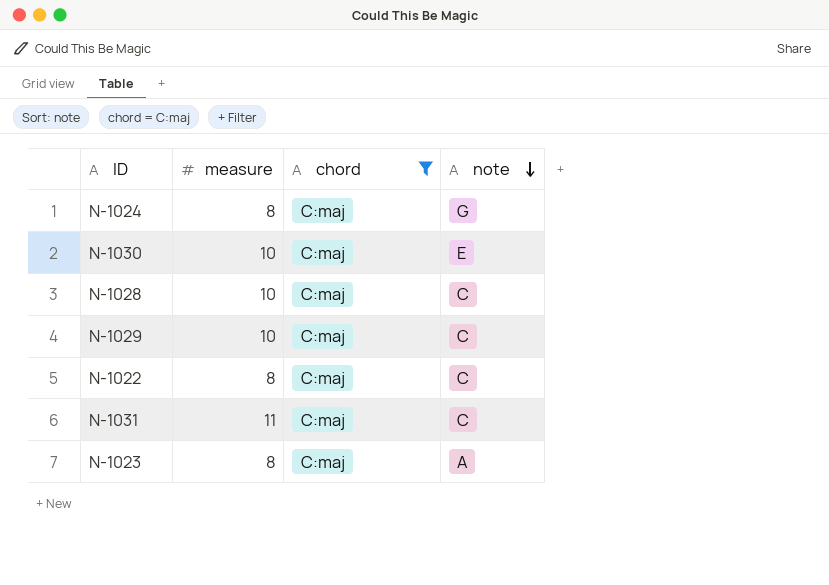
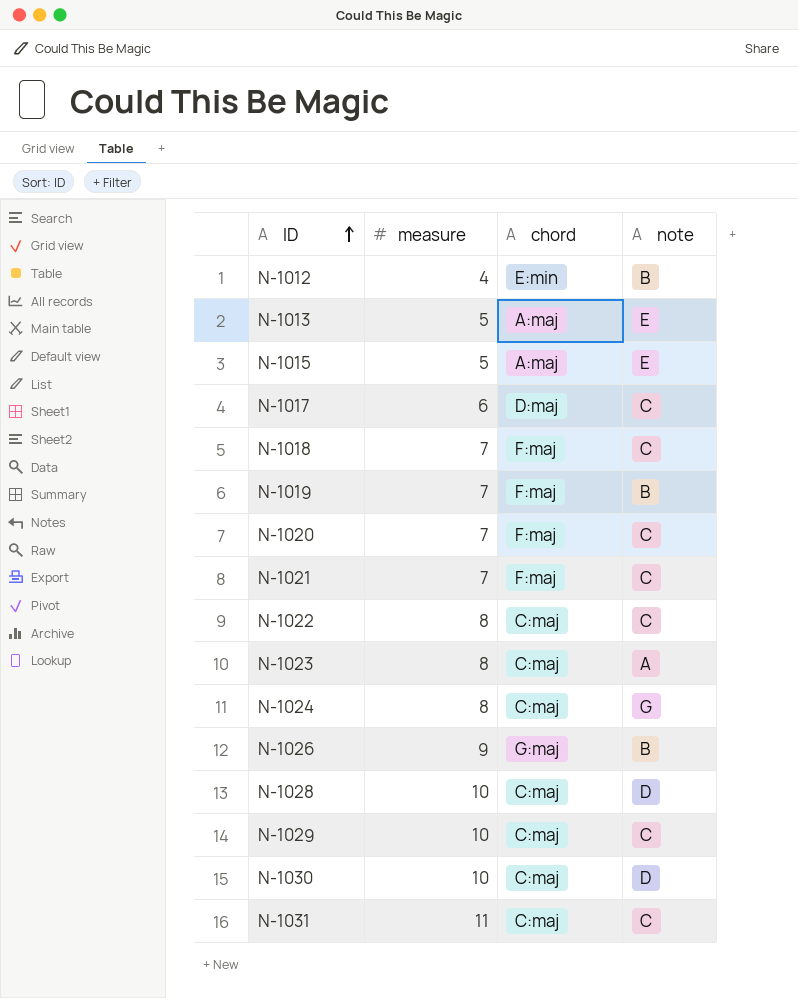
filter: chord = C:maj -> none
row order: note descending -> ID ascending
N-1028 | note: C -> D
N-1030 | note: E -> D

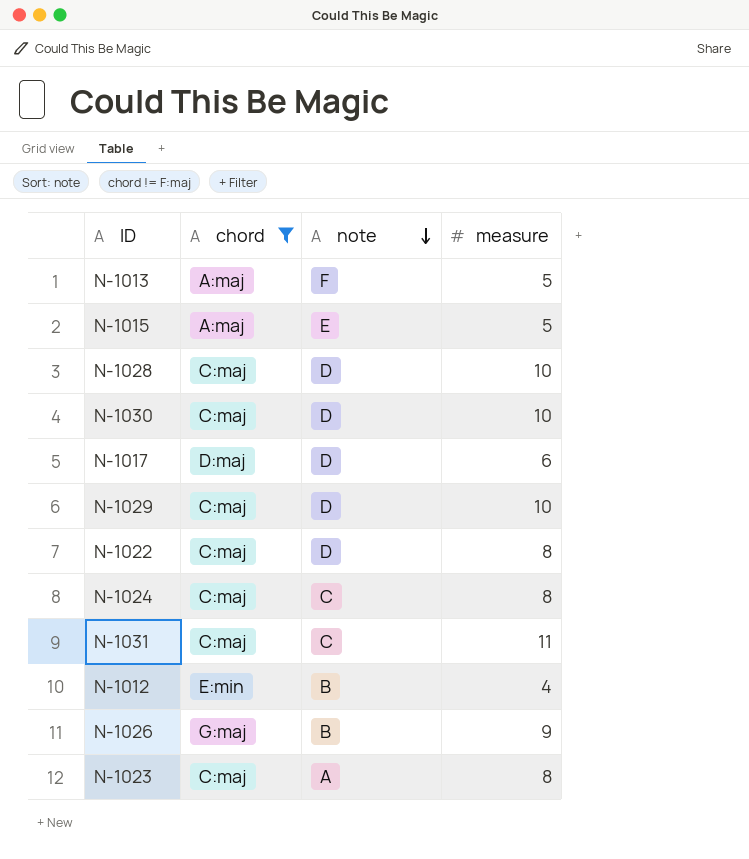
filter: none -> chord != F:maj
row order: ID ascending -> note descending
column measure | position: 2 -> 4
N-1013 | note: E -> F
N-1017 | note: C -> D
N-1029 | note: C -> D
N-1022 | note: C -> D
N-1024 | note: G -> C

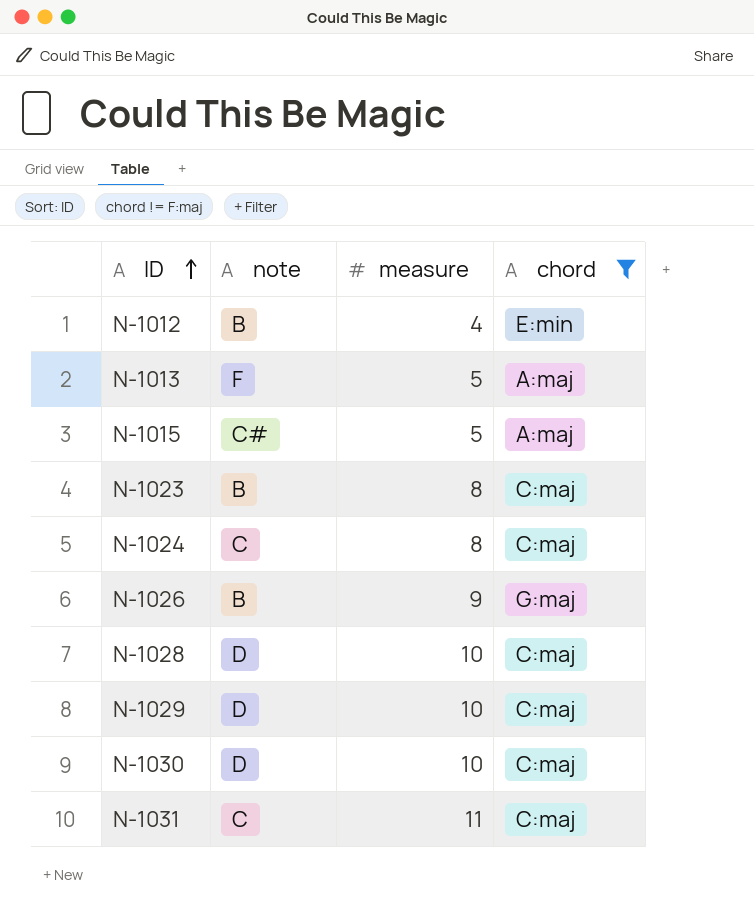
row order: note descending -> ID ascending
column chord | position: 2 -> 4
row N-1017: D:maj | D | 6 -> none
row N-1022: C:maj | D | 8 -> none
N-1015 | note: E -> C#
N-1023 | note: A -> B

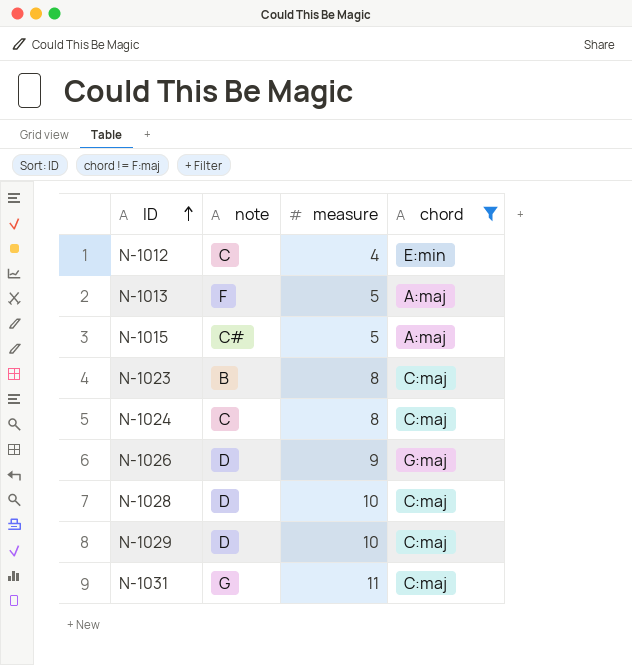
row N-1030: D | 10 | C:maj -> none
N-1012 | note: B -> C
N-1026 | note: B -> D
N-1031 | note: C -> G

